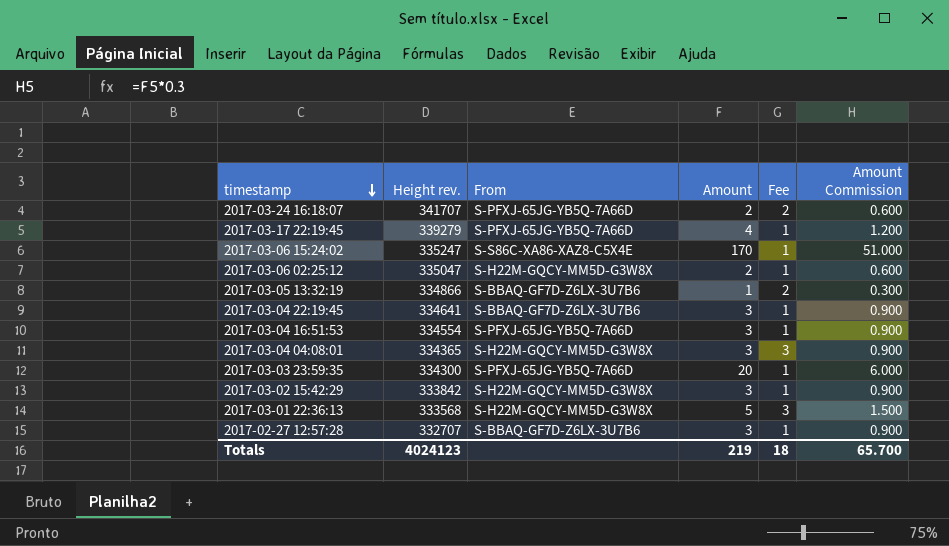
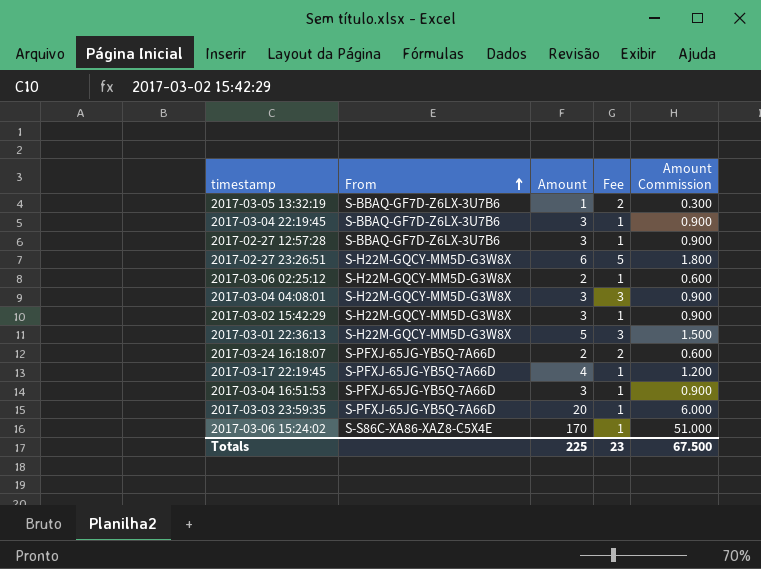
row order: timestamp descending -> From ascending
column Height rev. | position: 2 -> none
row 2017-02-27 23:26:51: none -> S-H22M-GQCY-MM5D-G3W8X | 6 | 5 | 1.800
Totals | Amount: 219 -> 225
Totals | Fee: 18 -> 23
Totals | Amount Commission: 65.700 -> 67.500

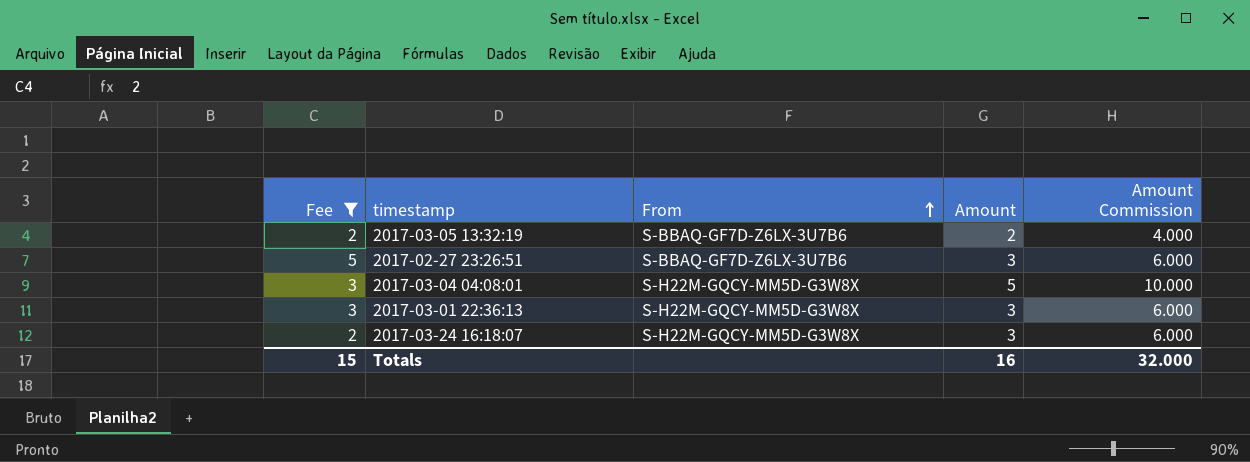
filter: none -> Fee != 1
column Fee | position: 4 -> 1
column Amount Commission | formula: [Amount] * 0.3 -> [Amount] * 2
2017-03-05 13:32:19 | Amount: 1 -> 2
2017-02-27 23:26:51 | From: S-H22M-GQCY-MM5D-G3W8X -> S-BBAQ-GF7D-Z6LX-3U7B6
2017-02-27 23:26:51 | Amount: 6 -> 3
2017-03-04 04:08:01 | Amount: 3 -> 5
2017-03-01 22:36:13 | Amount: 5 -> 3
2017-03-24 16:18:07 | From: S-PFXJ-65JG-YB5Q-7A66D -> S-H22M-GQCY-MM5D-G3W8X
2017-03-24 16:18:07 | Amount: 2 -> 3
Totals | Fee: 23 -> 15
Totals | Amount: 225 -> 16
Totals | Amount Commission: 67.500 -> 32.000

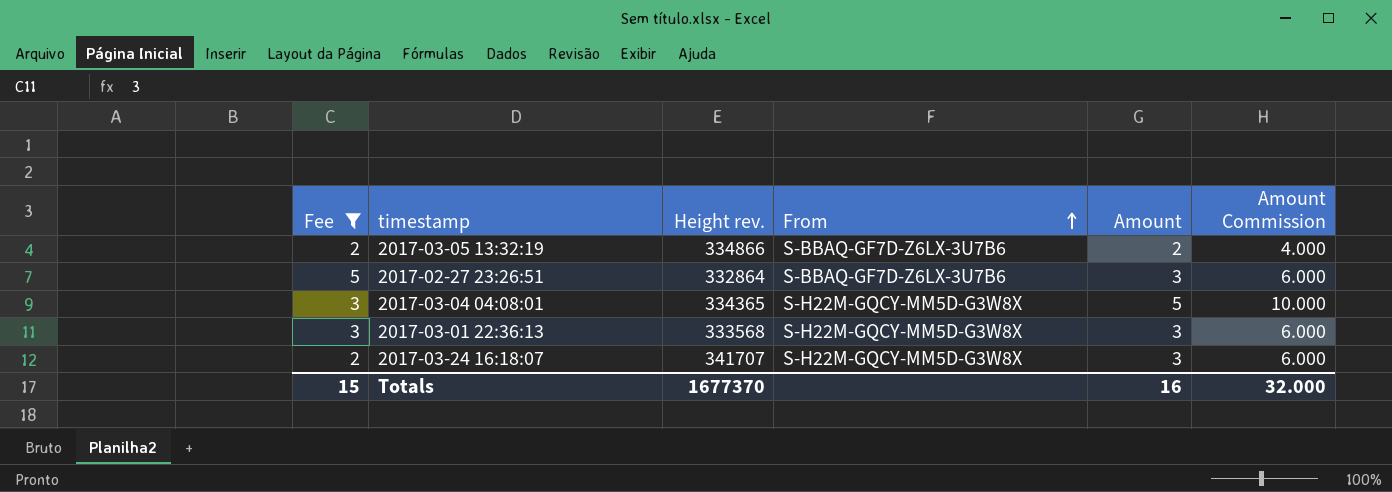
column Height rev. | position: none -> 3

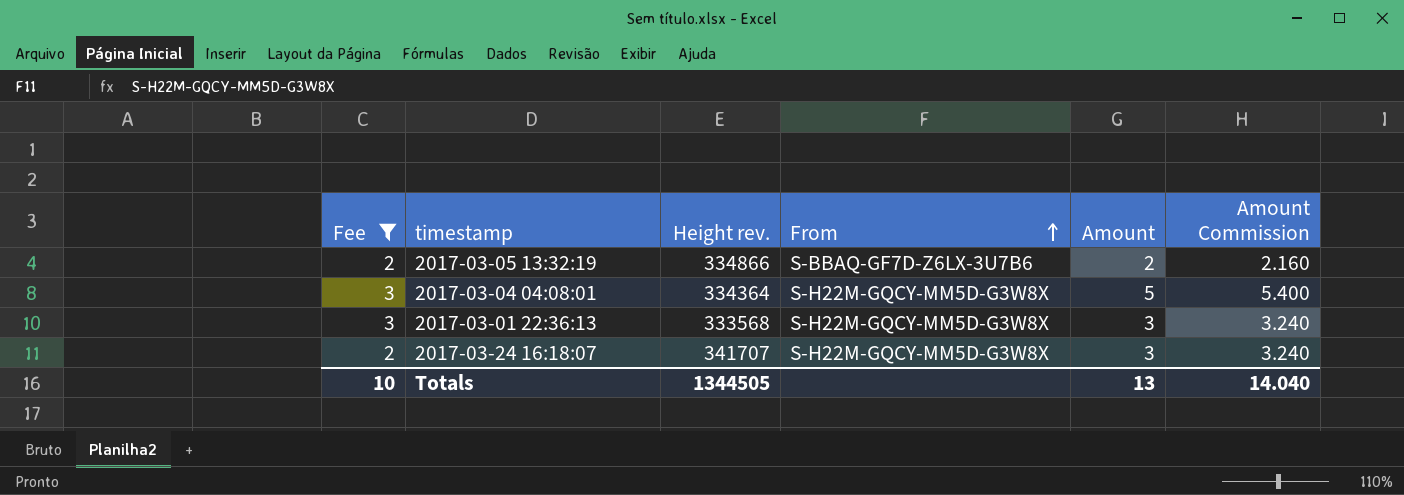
column Amount Commission | formula: [Amount] * 2 -> [Amount] * 1.08
row 2017-02-27 23:26:51: 5 | 332864 | S-BBAQ-GF7D-Z6LX-3U7B6 | 3 | 6.000 -> none
2017-03-04 04:08:01 | Height rev.: 334365 -> 334364
Totals | Fee: 15 -> 10
Totals | Height rev.: 1677370 -> 1344505
Totals | Amount: 16 -> 13
Totals | Amount Commission: 32.000 -> 14.040

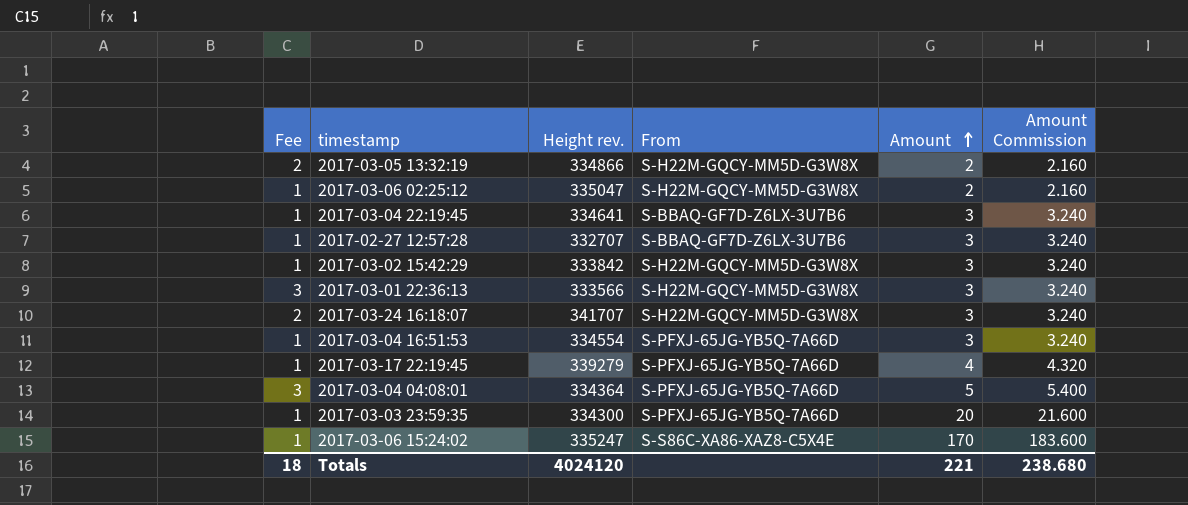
filter: Fee != 1 -> none
row order: From ascending -> Amount ascending
2017-03-05 13:32:19 | From: S-BBAQ-GF7D-Z6LX-3U7B6 -> S-H22M-GQCY-MM5D-G3W8X
2017-03-01 22:36:13 | Height rev.: 333568 -> 333566
2017-03-04 04:08:01 | From: S-H22M-GQCY-MM5D-G3W8X -> S-PFXJ-65JG-YB5Q-7A66D
Totals | Fee: 10 -> 18
Totals | Height rev.: 1344505 -> 4024120
Totals | Amount: 13 -> 221
Totals | Amount Commission: 14.040 -> 238.680

